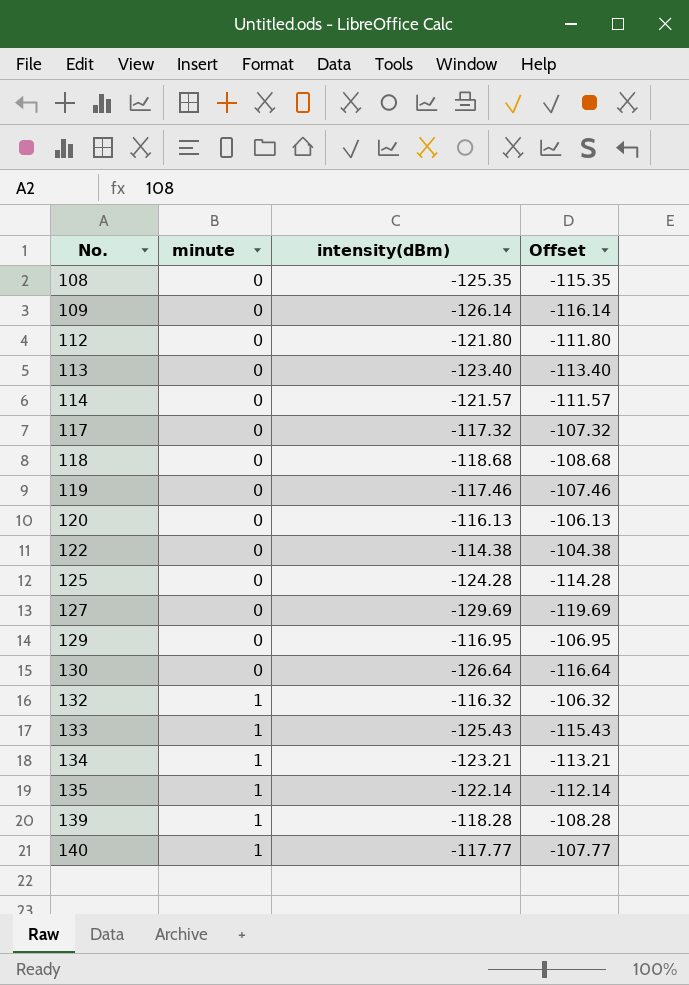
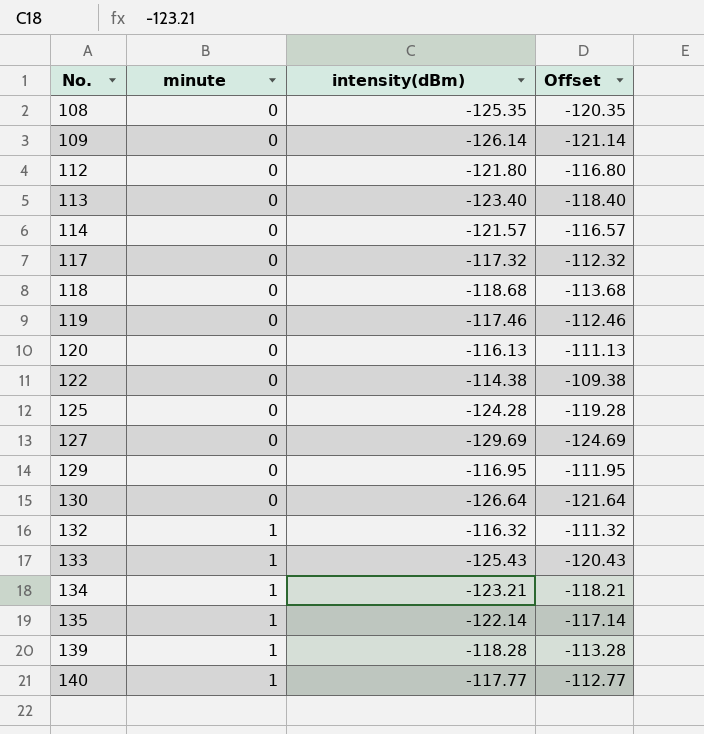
column Offset | formula: [intensity(dBm)] + 10 -> [intensity(dBm)] + 5

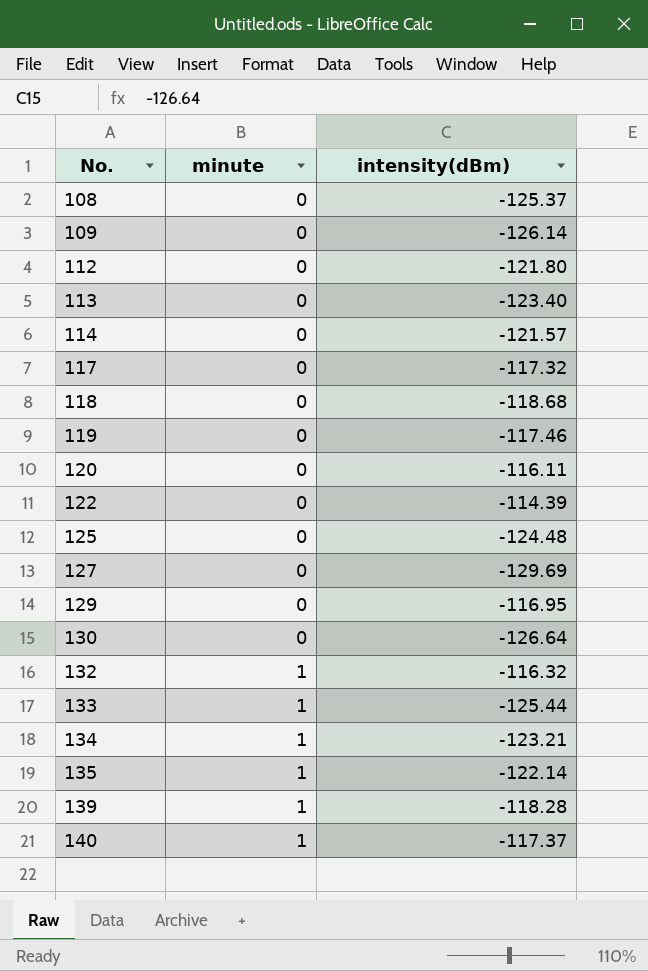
column Offset | formula: [intensity(dBm)] + 5 -> none
108 | intensity(dBm): -125.35 -> -125.37
120 | intensity(dBm): -116.13 -> -116.11
122 | intensity(dBm): -114.38 -> -114.39
125 | intensity(dBm): -124.28 -> -124.48
133 | intensity(dBm): -125.43 -> -125.44
140 | intensity(dBm): -117.77 -> -117.37

